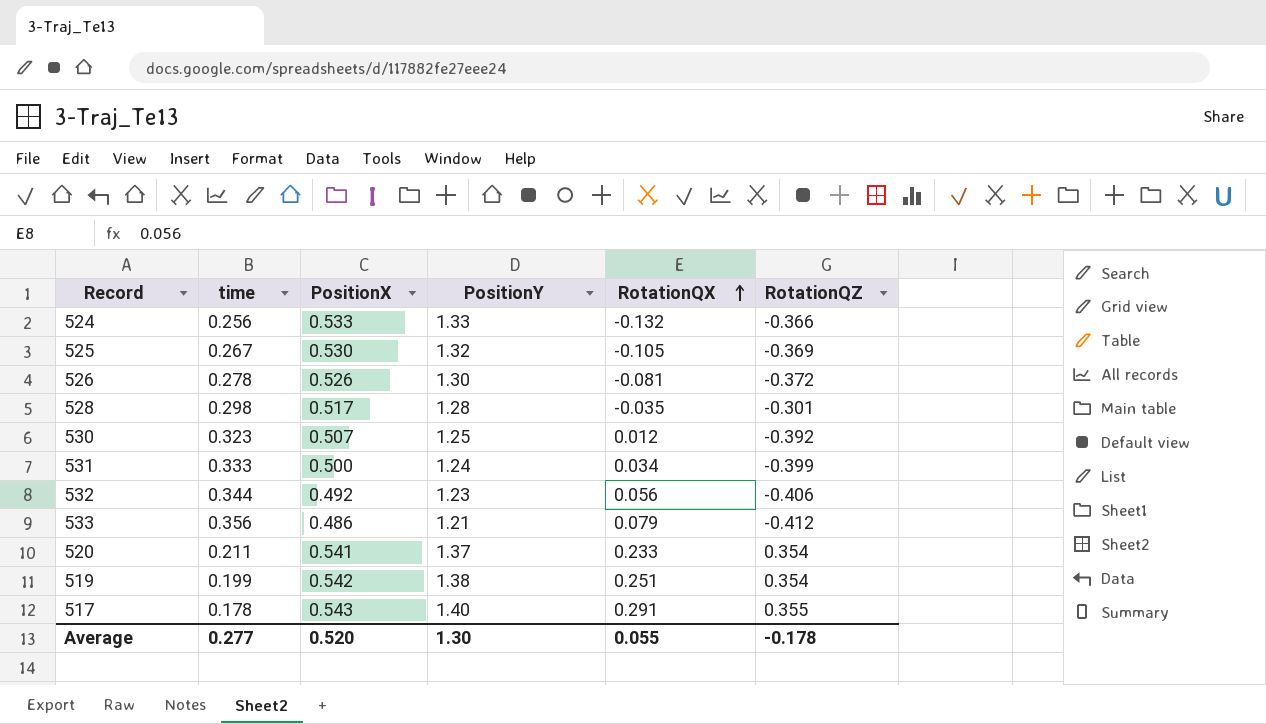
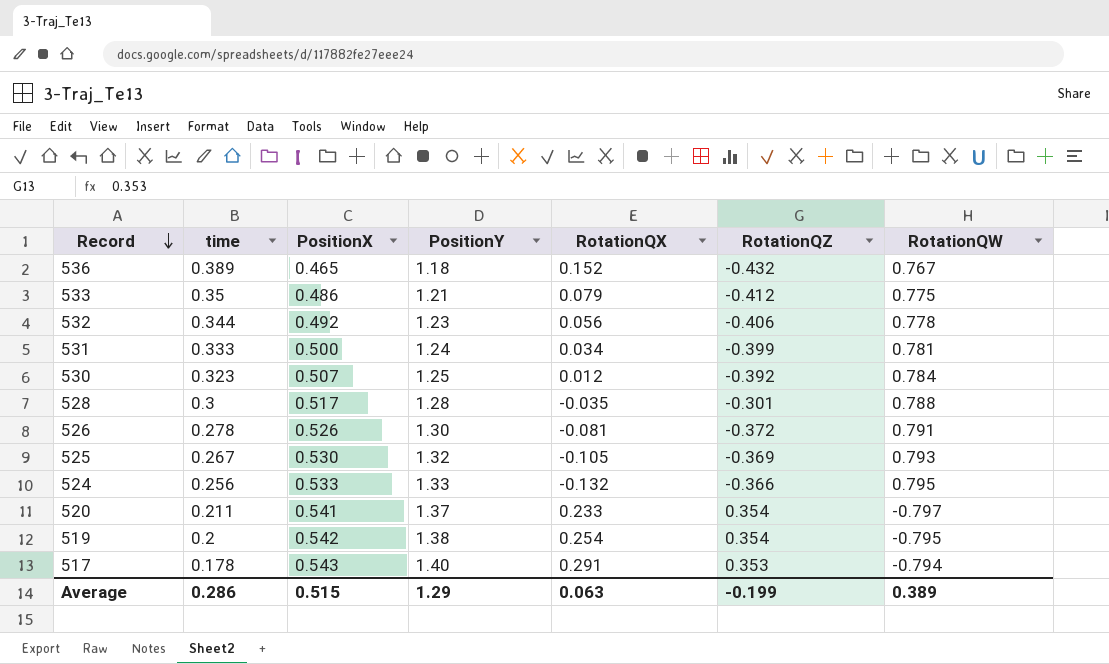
row order: RotationQX ascending -> Record descending
column RotationQW | position: none -> 7
row 536: none -> 0.389 | 0.465 | 1.18 | 0.152 | -0.432 | 0.767
533 | time: 0.356 -> 0.35
528 | time: 0.298 -> 0.3
519 | time: 0.199 -> 0.2
519 | RotationQX: 0.251 -> 0.254
517 | RotationQZ: 0.355 -> 0.353
Average | time: 0.277 -> 0.286
Average | PositionX: 0.520 -> 0.515
Average | PositionY: 1.30 -> 1.29
Average | RotationQX: 0.055 -> 0.063
Average | RotationQZ: -0.178 -> -0.199

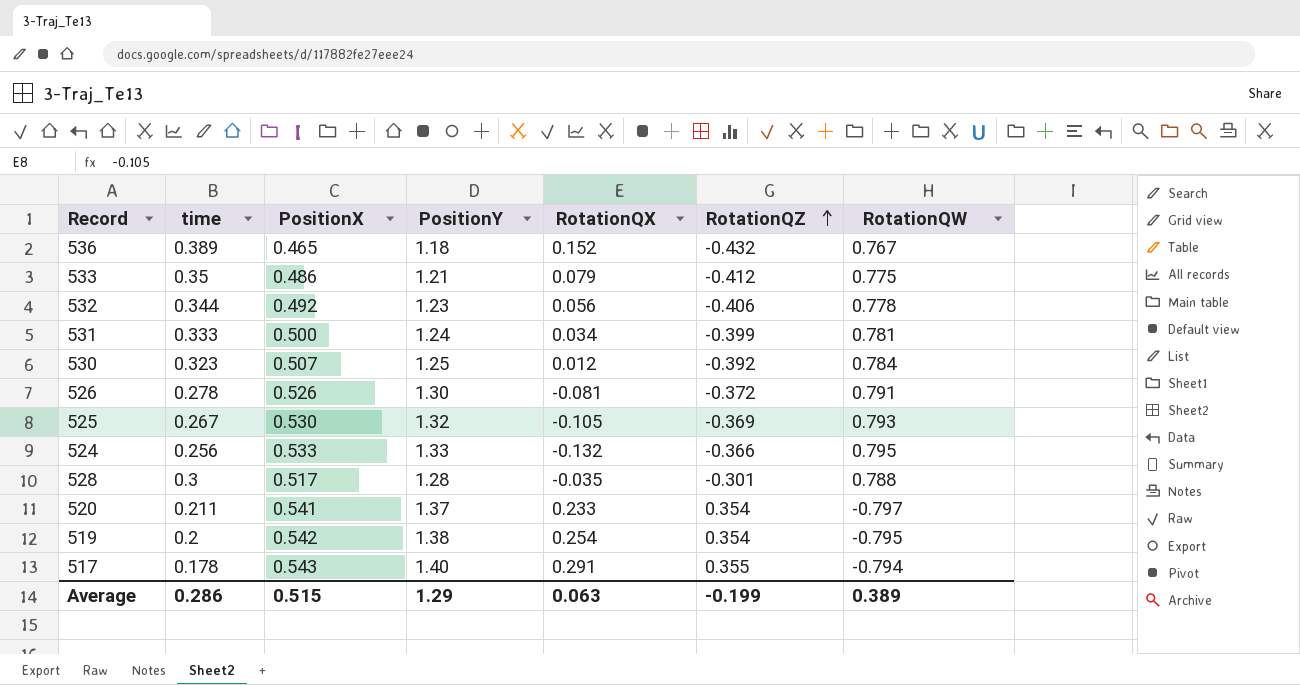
row order: Record descending -> RotationQZ ascending
517 | RotationQZ: 0.353 -> 0.355

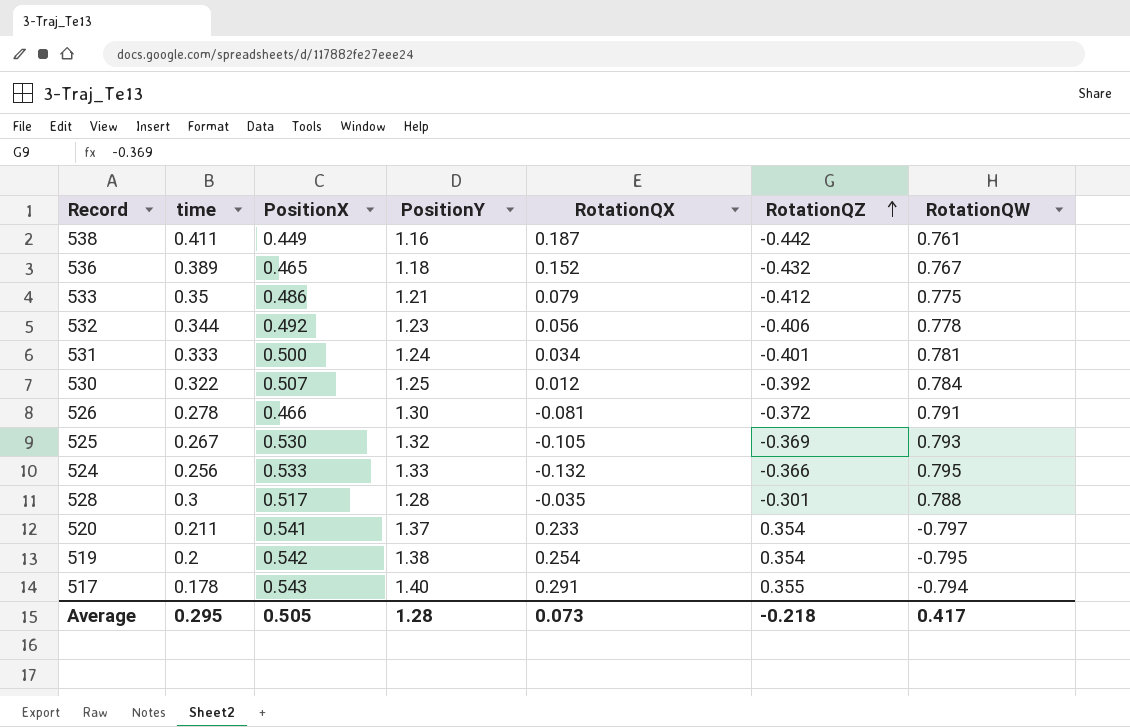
row 538: none -> 0.411 | 0.449 | 1.16 | 0.187 | -0.442 | 0.761
531 | RotationQZ: -0.399 -> -0.401
530 | time: 0.323 -> 0.322
526 | PositionX: 0.526 -> 0.466
Average | time: 0.286 -> 0.295
Average | PositionX: 0.515 -> 0.505
Average | PositionY: 1.29 -> 1.28
Average | RotationQX: 0.063 -> 0.073
Average | RotationQZ: -0.199 -> -0.218
Average | RotationQW: 0.389 -> 0.417

